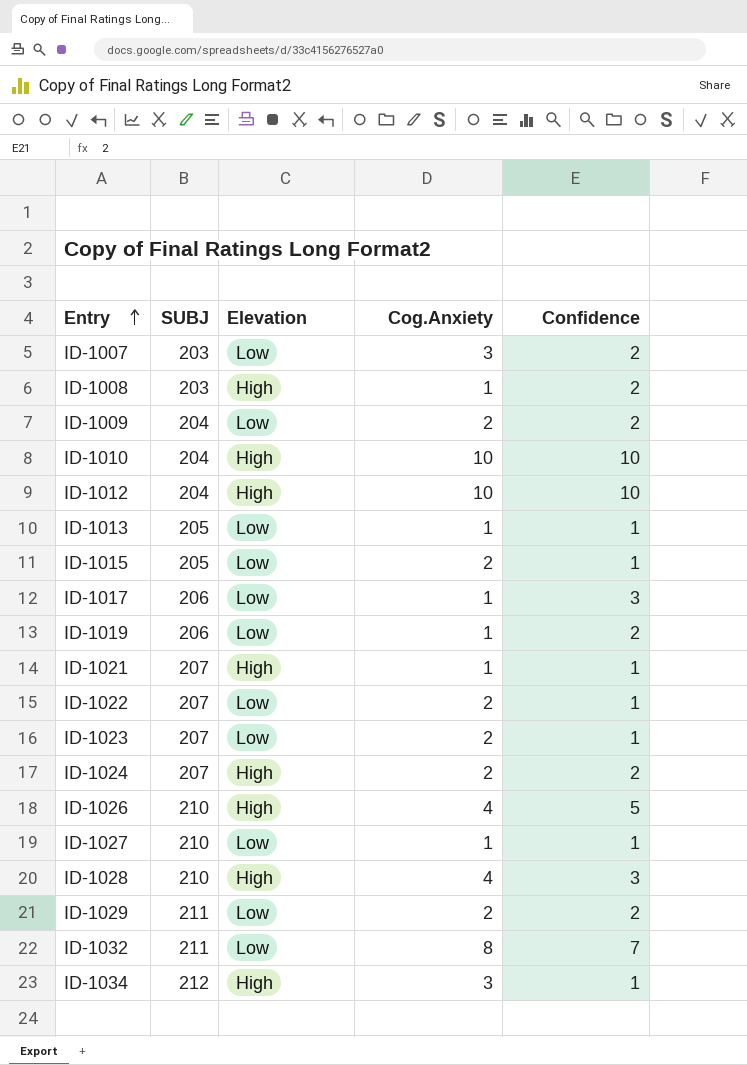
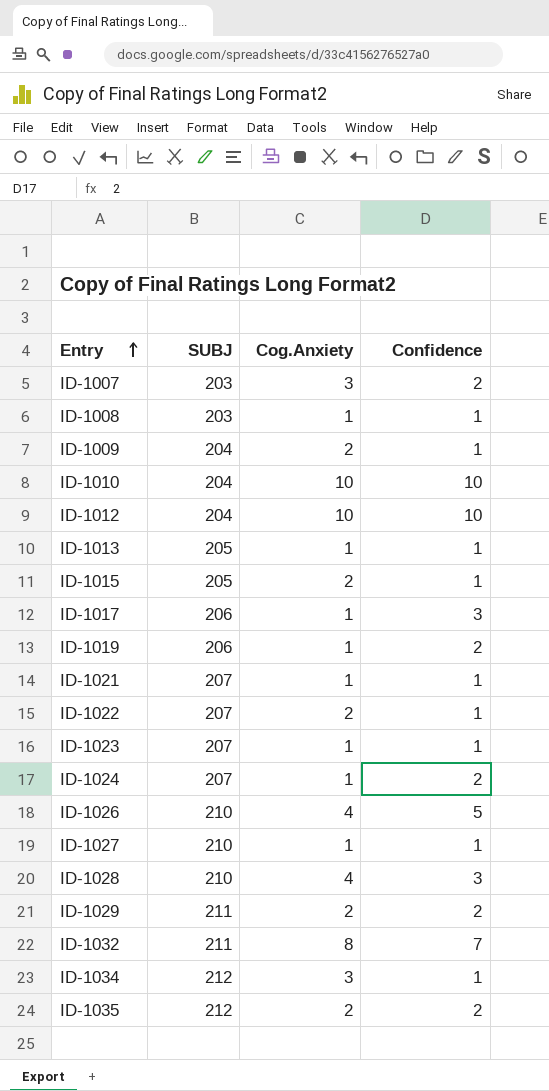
column Elevation | position: 3 -> none
ID-1008 | Confidence: 2 -> 1
ID-1009 | Confidence: 2 -> 1
ID-1023 | Cog.Anxiety: 2 -> 1
ID-1024 | Cog.Anxiety: 2 -> 1
row ID-1035: none -> 212 | 2 | 2

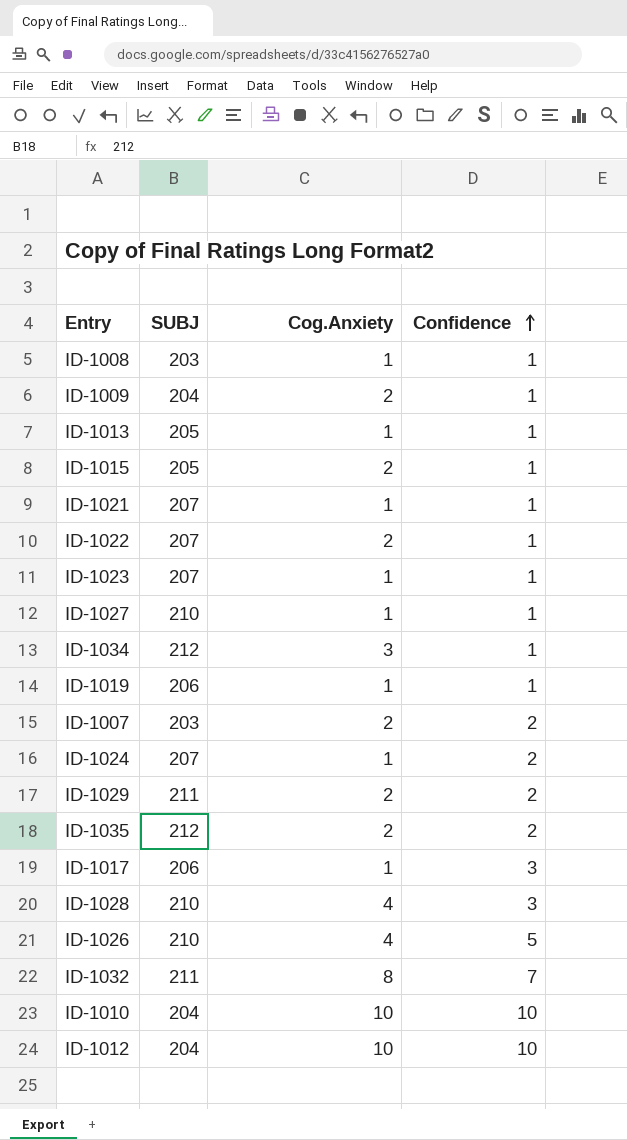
row order: Entry ascending -> Confidence ascending
ID-1019 | Confidence: 2 -> 1
ID-1007 | Cog.Anxiety: 3 -> 2

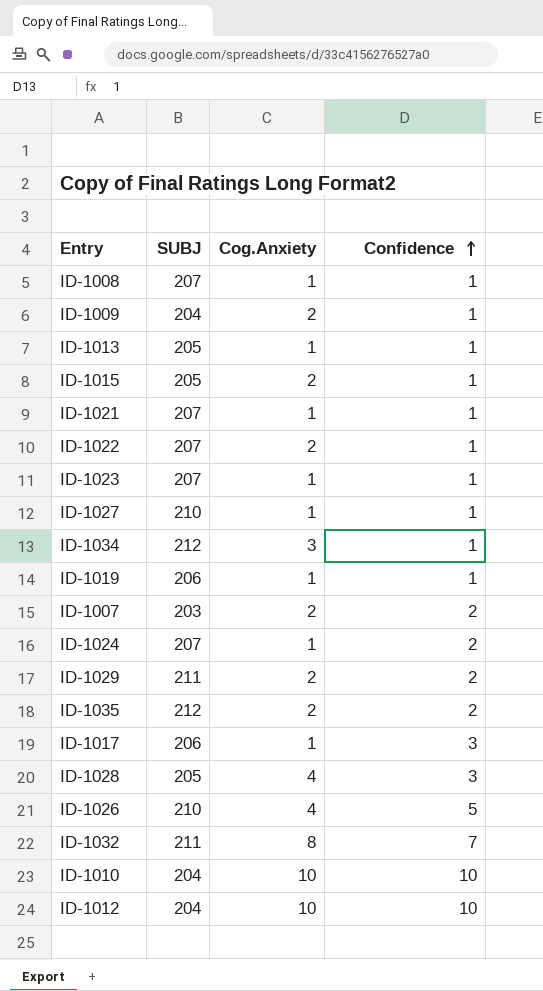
ID-1008 | SUBJ: 203 -> 207
ID-1028 | SUBJ: 210 -> 205

